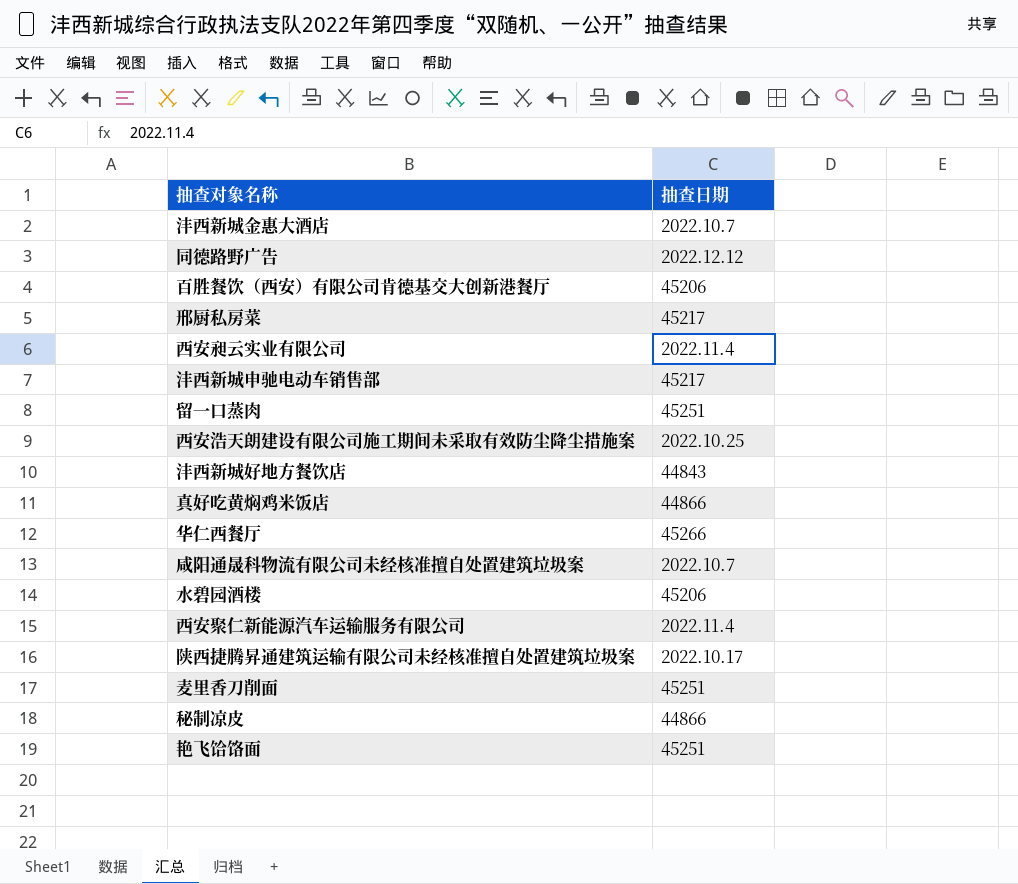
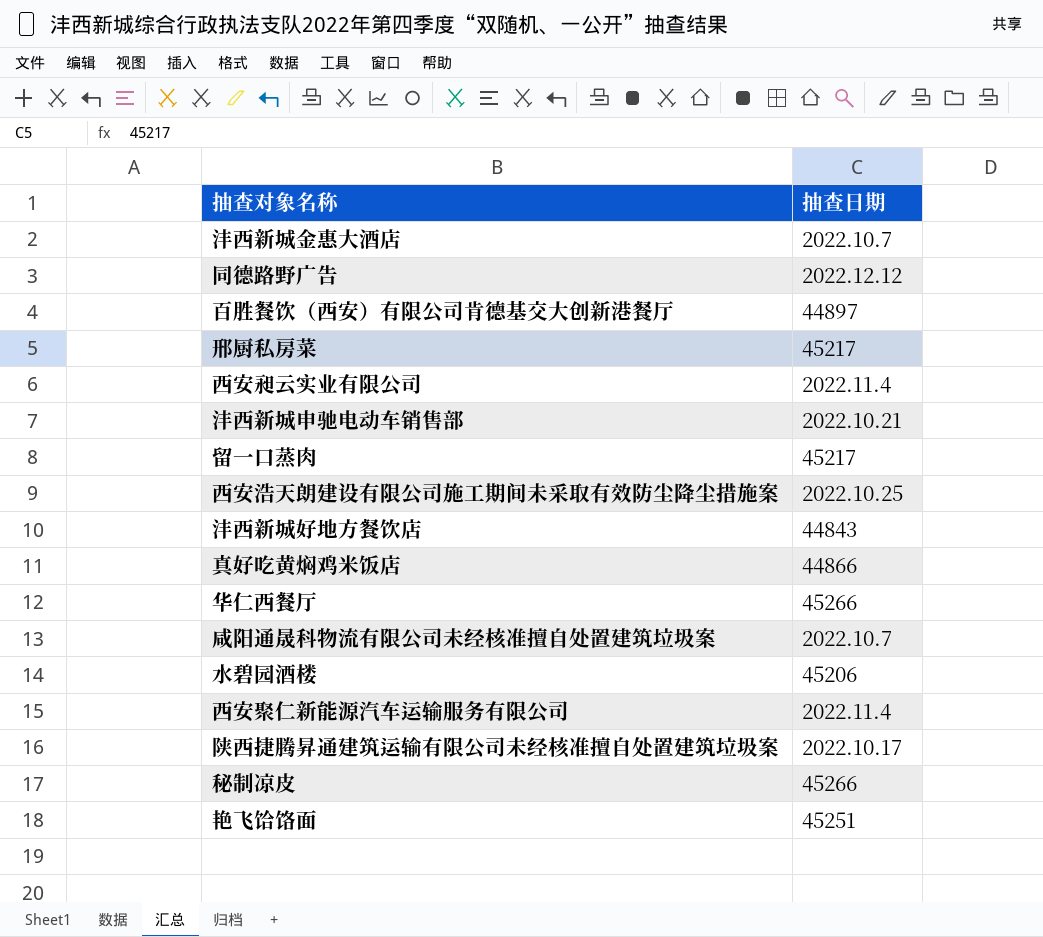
row 麦里香刀削面: 45251 -> none
百胜餐饮（西安）有限公司肯德基交大创新港餐厅 | 抽查日期: 45206 -> 44897
沣西新城申驰电动车销售部 | 抽查日期: 45217 -> 2022.10.21
留一口蒸肉 | 抽查日期: 45251 -> 45217
秘制凉皮 | 抽查日期: 44866 -> 45266

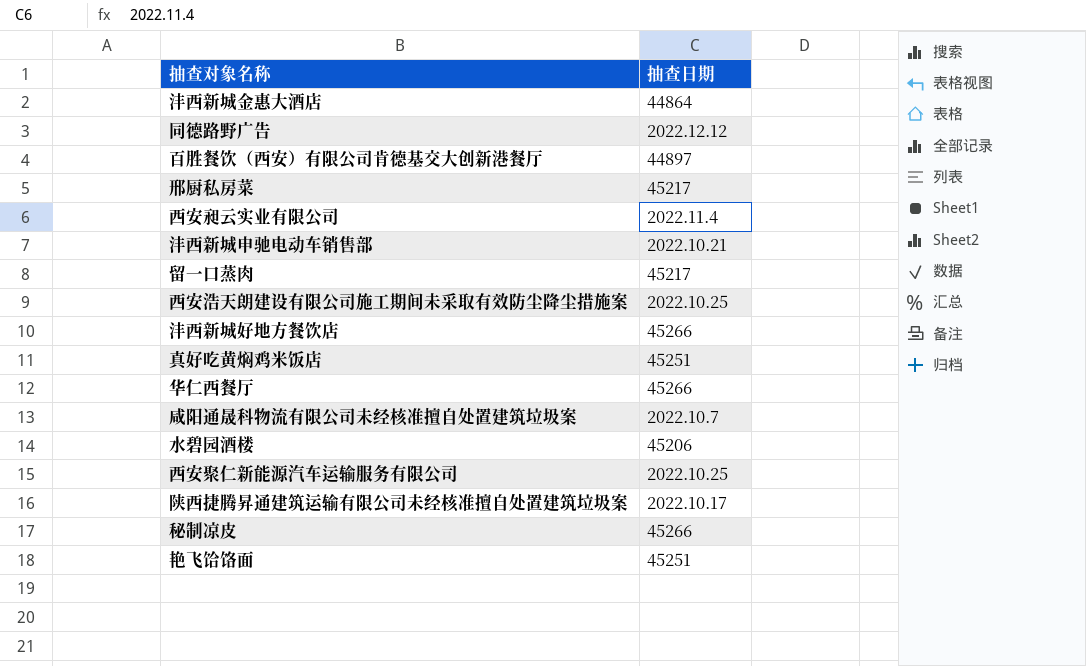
沣西新城金惠大酒店 | 抽查日期: 2022.10.7 -> 44864
沣西新城好地方餐饮店 | 抽查日期: 44843 -> 45266
真好吃黄焖鸡米饭店 | 抽查日期: 44866 -> 45251
西安聚仁新能源汽车运输服务有限公司 | 抽查日期: 2022.11.4 -> 2022.10.25

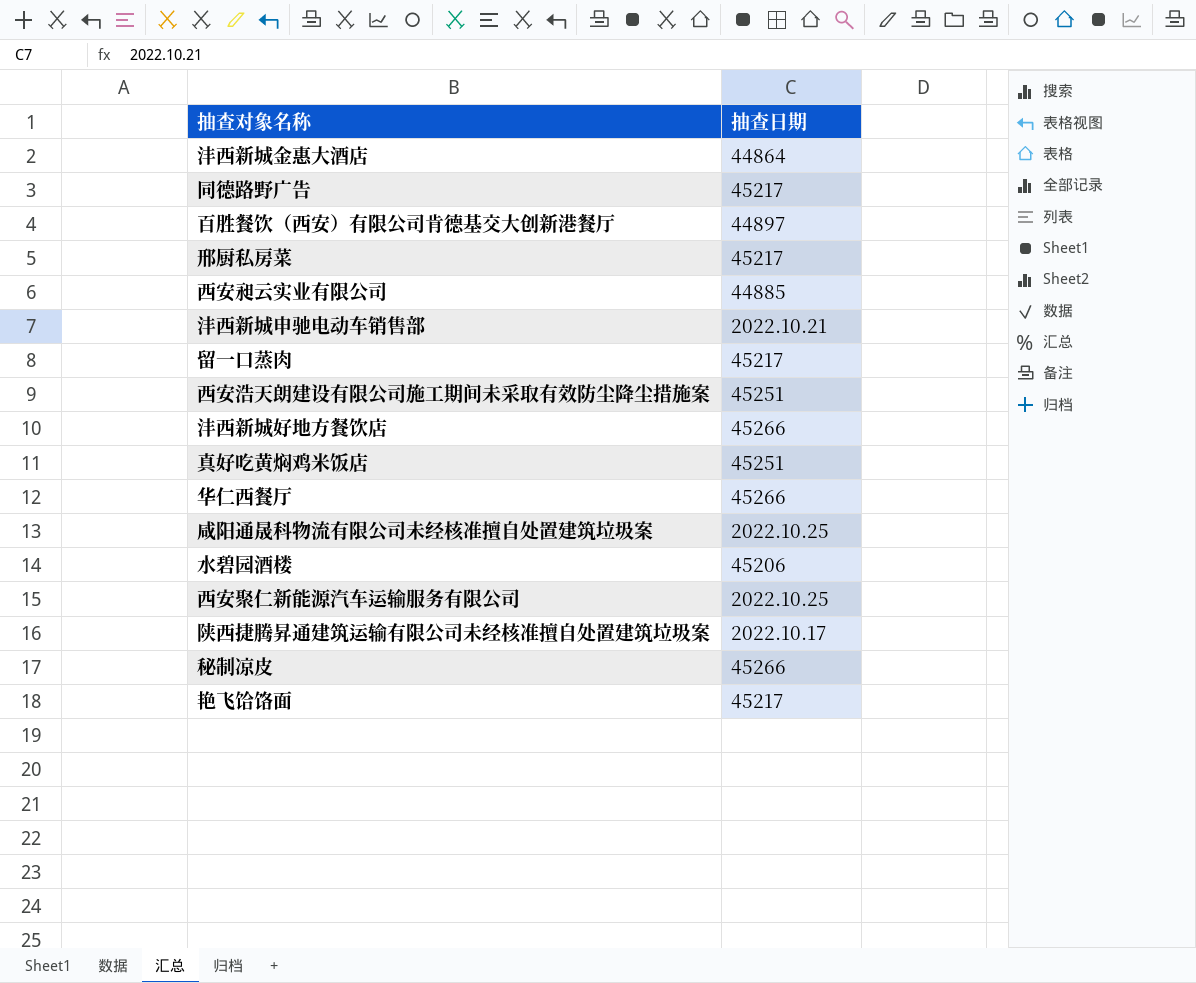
同德路野广告 | 抽查日期: 2022.12.12 -> 45217
西安昶云实业有限公司 | 抽查日期: 2022.11.4 -> 44885
西安浩天朗建设有限公司施工期间未采取有效防尘降尘措施案 | 抽查日期: 2022.10.25 -> 45251
咸阳通晟科物流有限公司未经核准擅自处置建筑垃圾案 | 抽查日期: 2022.10.7 -> 2022.10.25
艳飞饸饹面 | 抽查日期: 45251 -> 45217

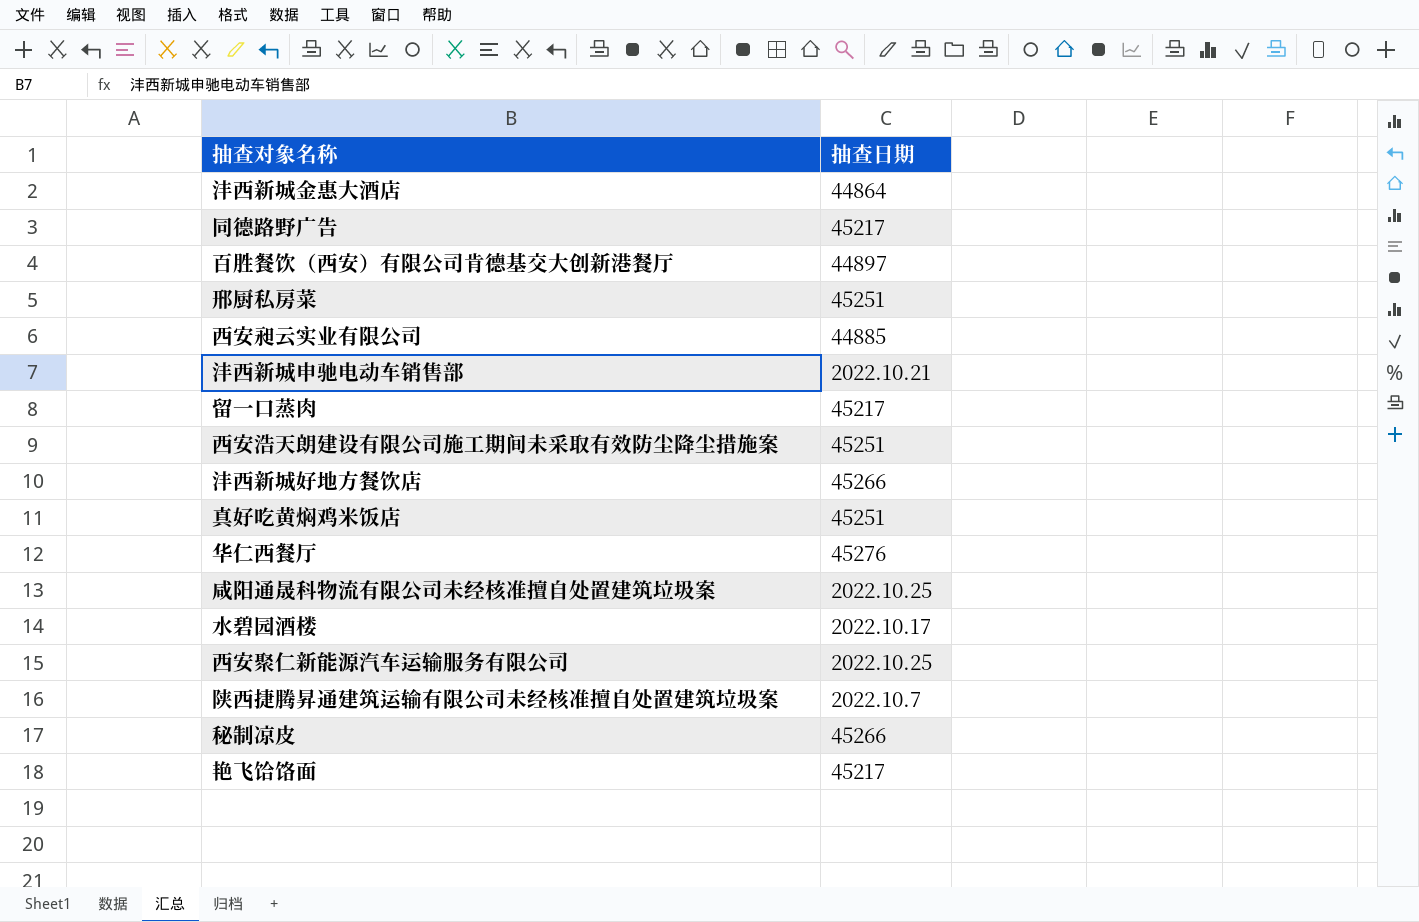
邢厨私房菜 | 抽查日期: 45217 -> 45251
华仁西餐厅 | 抽查日期: 45266 -> 45276
水碧园酒楼 | 抽查日期: 45206 -> 2022.10.17
陕西捷腾昇通建筑运输有限公司未经核准擅自处置建筑垃圾案 | 抽查日期: 2022.10.17 -> 2022.10.7

